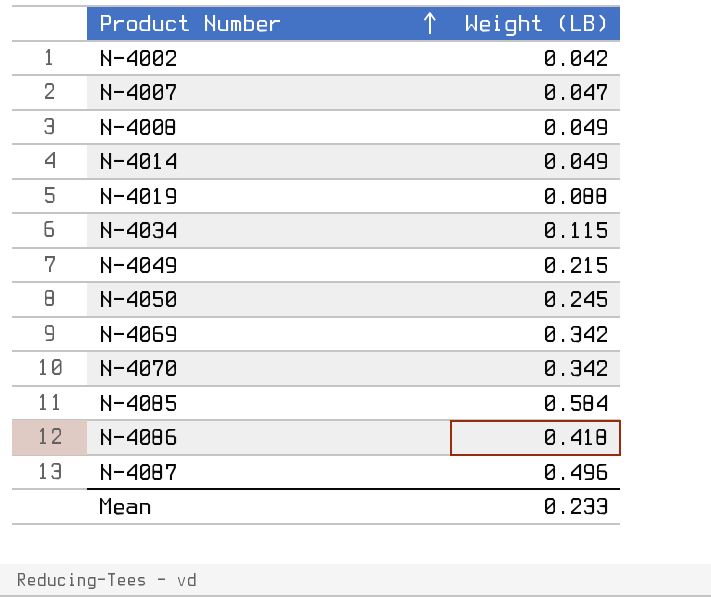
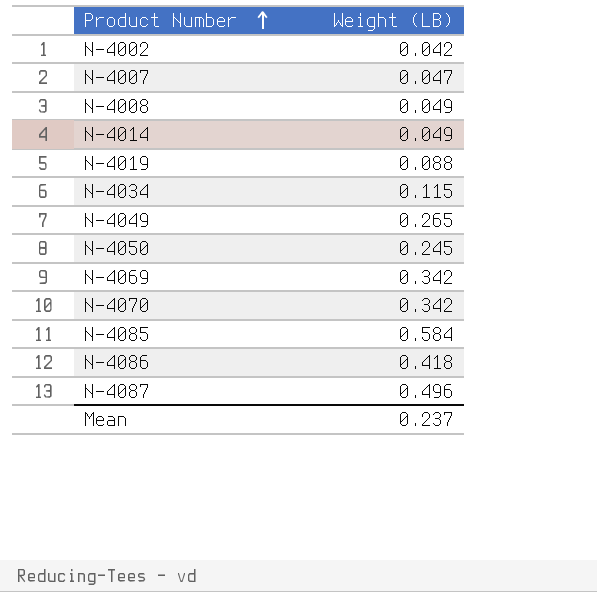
N-4049 | Weight (LB): 0.215 -> 0.265
Mean | Weight (LB): 0.233 -> 0.237

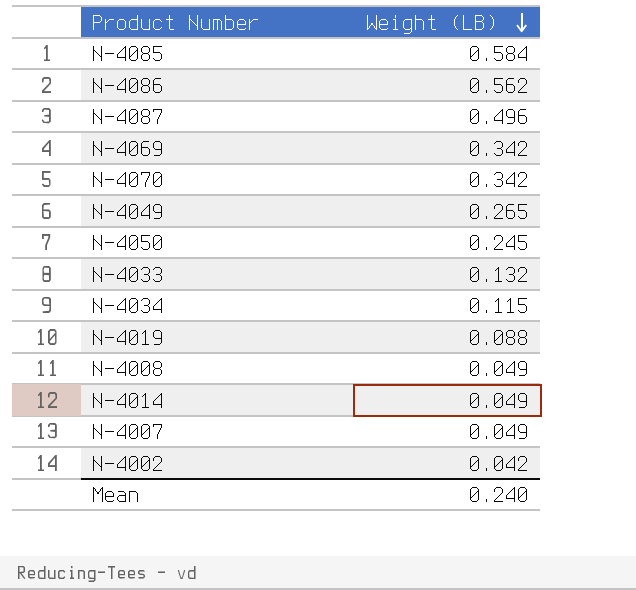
row order: Product Number ascending -> Weight (LB) descending
N-4086 | Weight (LB): 0.418 -> 0.562
row N-4033: none -> 0.132
N-4007 | Weight (LB): 0.047 -> 0.049
Mean | Weight (LB): 0.237 -> 0.240

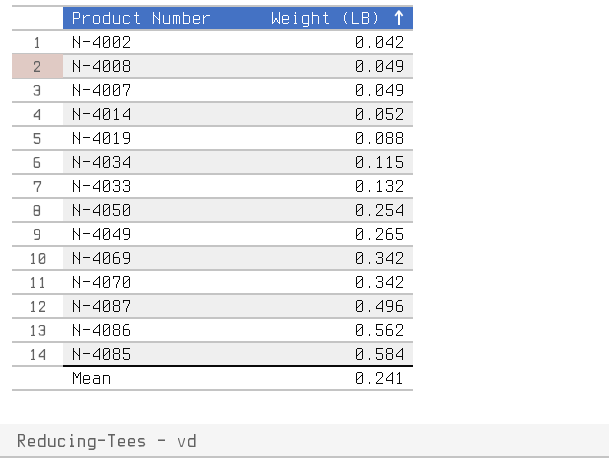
row order: Weight (LB) descending -> Weight (LB) ascending
N-4014 | Weight (LB): 0.049 -> 0.052
N-4050 | Weight (LB): 0.245 -> 0.254
Mean | Weight (LB): 0.240 -> 0.241

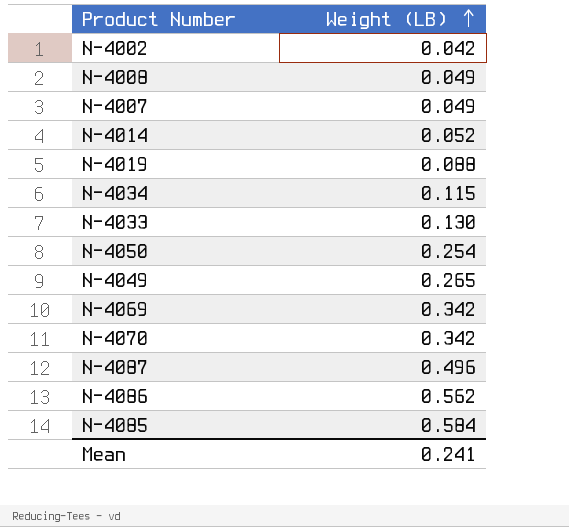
N-4033 | Weight (LB): 0.132 -> 0.130

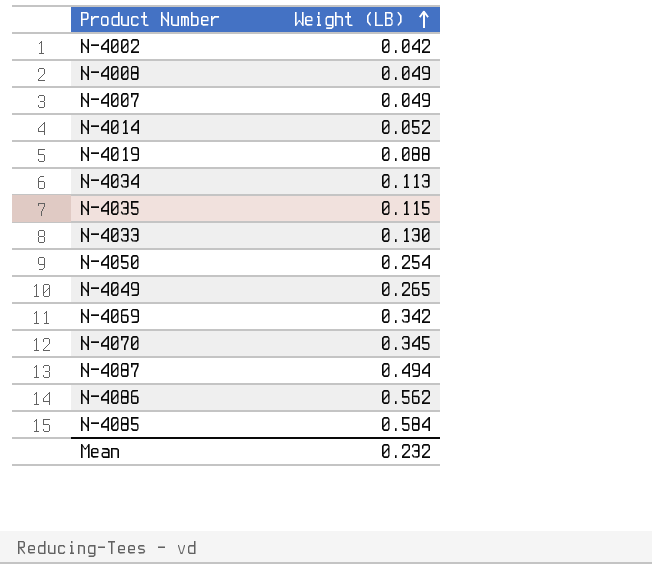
N-4034 | Weight (LB): 0.115 -> 0.113
row N-4035: none -> 0.115
N-4070 | Weight (LB): 0.342 -> 0.345
N-4087 | Weight (LB): 0.496 -> 0.494
Mean | Weight (LB): 0.241 -> 0.232

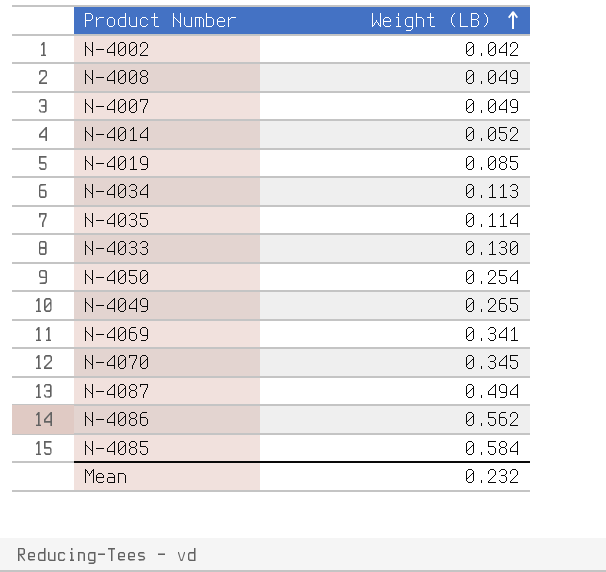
N-4019 | Weight (LB): 0.088 -> 0.085
N-4035 | Weight (LB): 0.115 -> 0.114
N-4069 | Weight (LB): 0.342 -> 0.341

